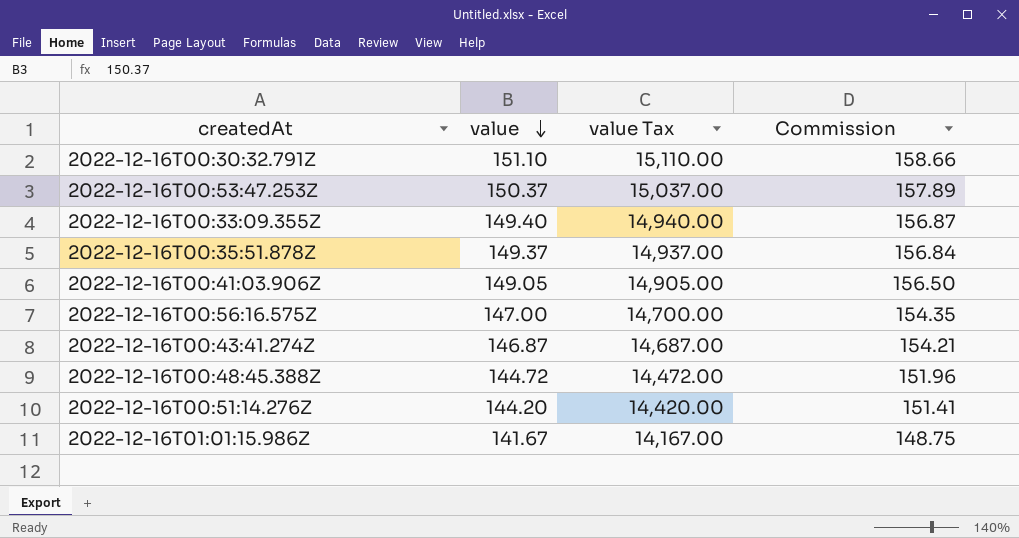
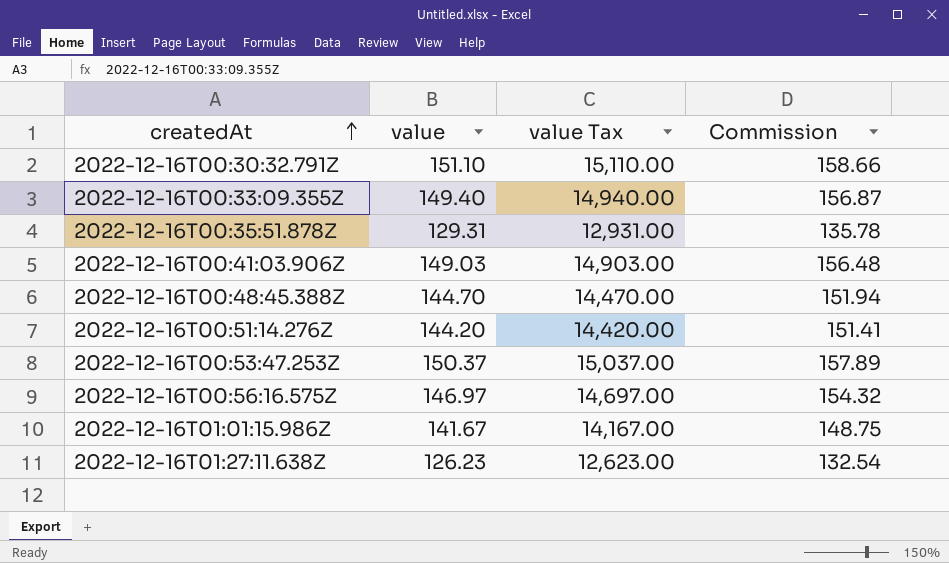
row order: value descending -> createdAt ascending
row 2022-12-16T00:43:41.274Z: 146.87 | 14,687.00 | 154.21 -> none
2022-12-16T00:35:51.878Z | value: 149.37 -> 129.31
2022-12-16T00:35:51.878Z | value Tax: 14,937.00 -> 12,931.00
2022-12-16T00:35:51.878Z | Commission: 156.84 -> 135.78
2022-12-16T00:41:03.906Z | value: 149.05 -> 149.03
2022-12-16T00:41:03.906Z | value Tax: 14,905.00 -> 14,903.00
2022-12-16T00:41:03.906Z | Commission: 156.50 -> 156.48
2022-12-16T00:48:45.388Z | value: 144.72 -> 144.70
2022-12-16T00:48:45.388Z | value Tax: 14,472.00 -> 14,470.00
2022-12-16T00:48:45.388Z | Commission: 151.96 -> 151.94
2022-12-16T00:56:16.575Z | value: 147.00 -> 146.97
2022-12-16T00:56:16.575Z | value Tax: 14,700.00 -> 14,697.00
2022-12-16T00:56:16.575Z | Commission: 154.35 -> 154.32
row 2022-12-16T01:27:11.638Z: none -> 126.23 | 12,623.00 | 132.54

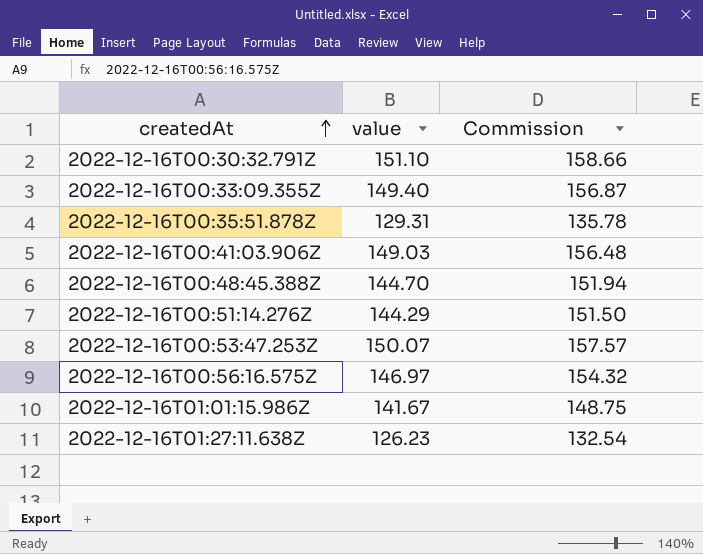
column value Tax | formula: [value] * 100 -> none
2022-12-16T00:51:14.276Z | value: 144.20 -> 144.29
2022-12-16T00:51:14.276Z | Commission: 151.41 -> 151.50
2022-12-16T00:53:47.253Z | value: 150.37 -> 150.07
2022-12-16T00:53:47.253Z | Commission: 157.89 -> 157.57

